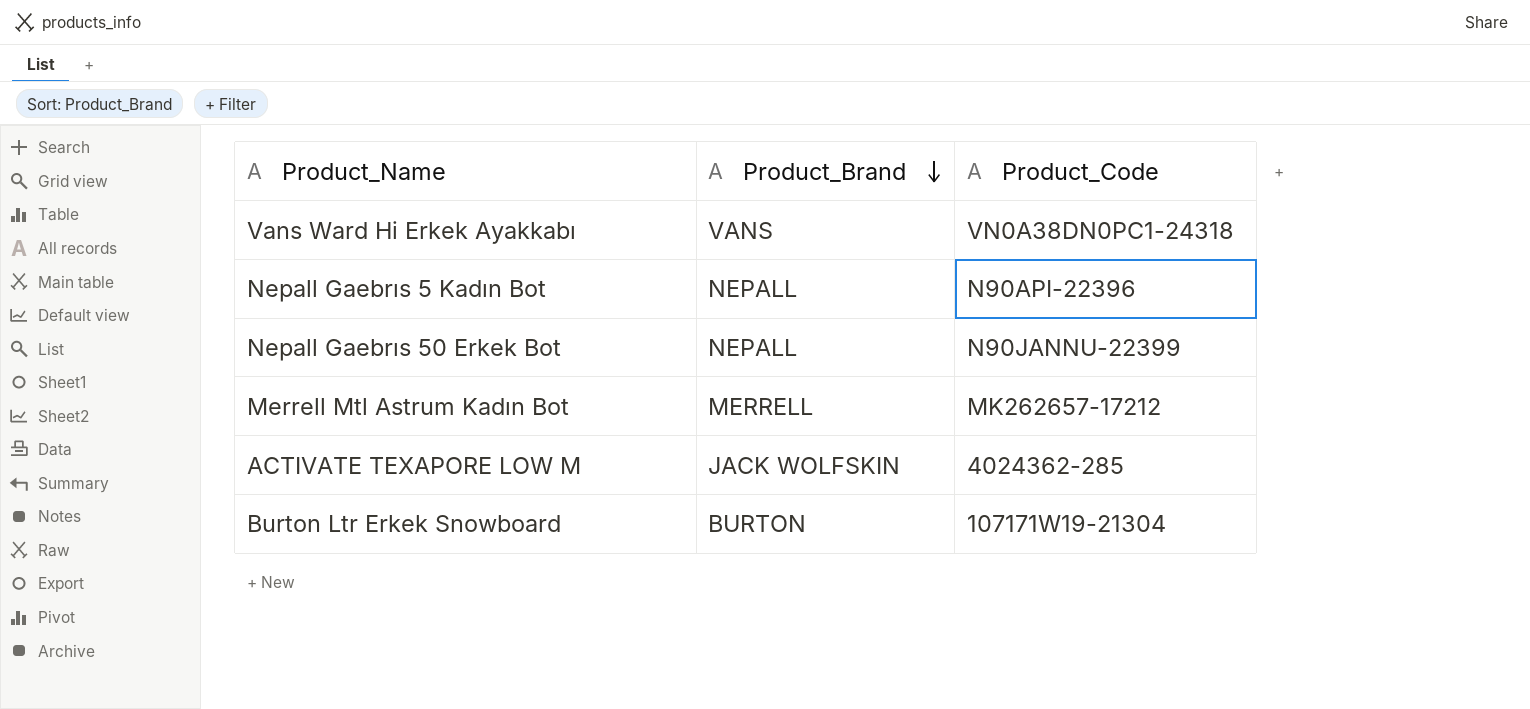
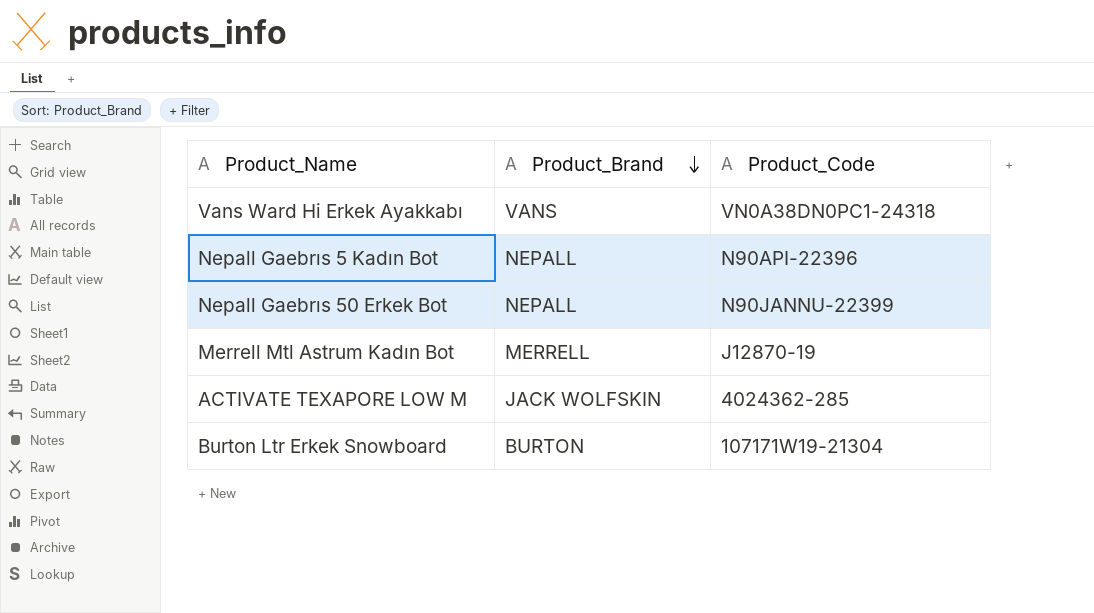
Merrell Mtl Astrum Kadın Bot | Product_Code: MK262657-17212 -> J12870-19

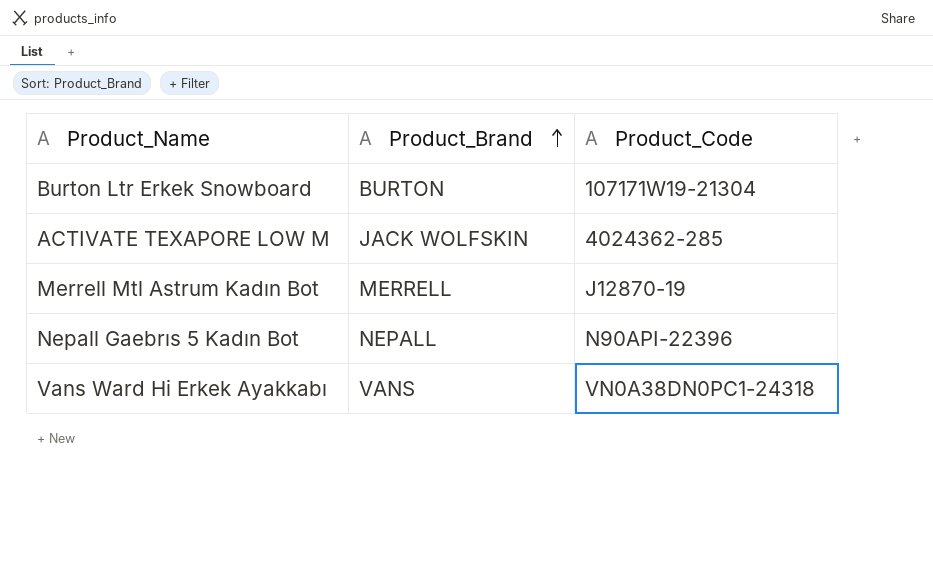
row order: Product_Brand descending -> Product_Brand ascending
row Nepall Gaebrıs 50 Erkek Bot: NEPALL | N90JANNU-22399 -> none

